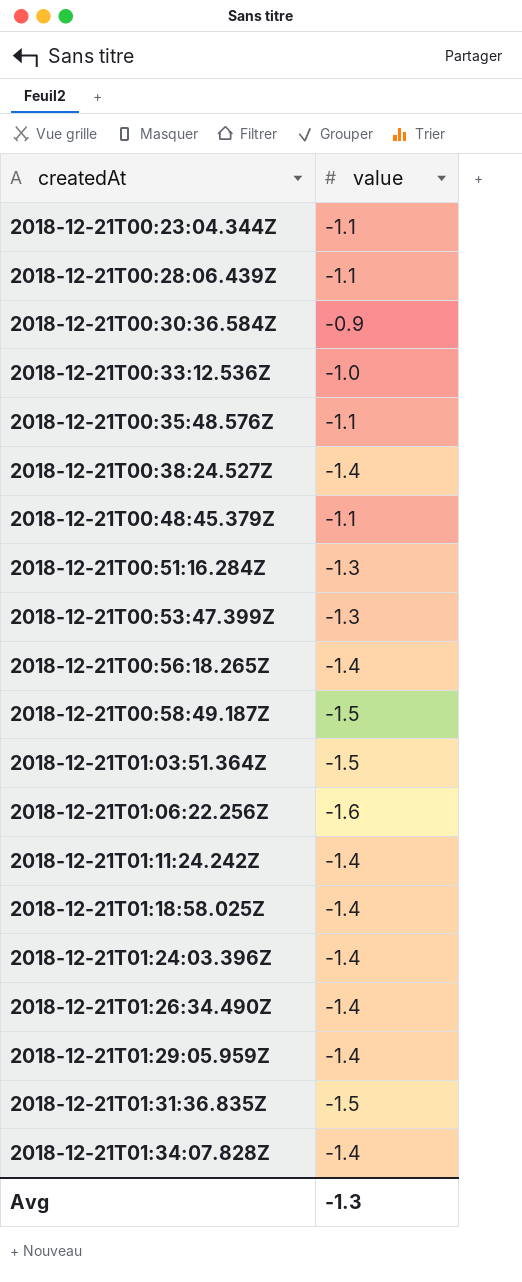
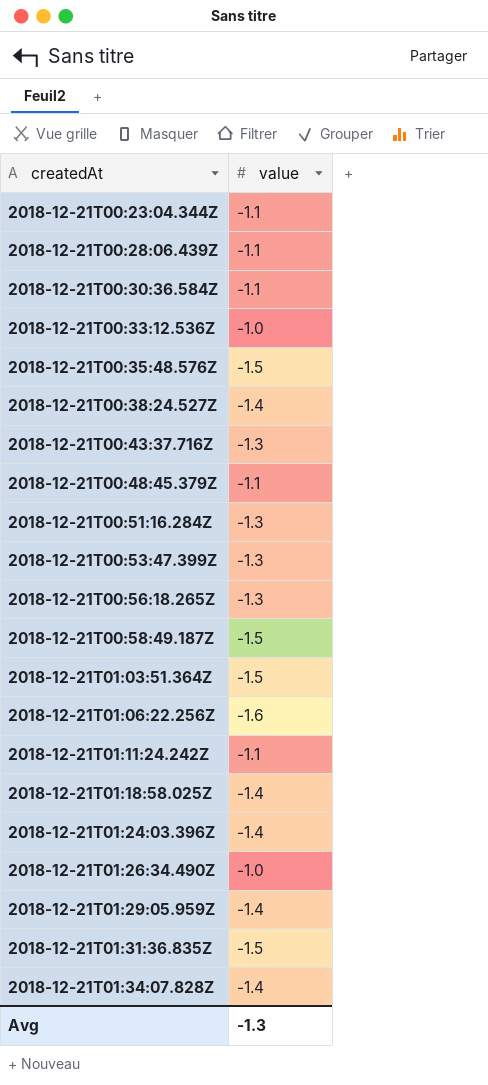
2018-12-21T00:30:36.584Z | value: -0.9 -> -1.1
2018-12-21T00:35:48.576Z | value: -1.1 -> -1.5
row 2018-12-21T00:43:37.716Z: none -> -1.3
2018-12-21T00:56:18.265Z | value: -1.4 -> -1.3
2018-12-21T01:11:24.242Z | value: -1.4 -> -1.1
2018-12-21T01:26:34.490Z | value: -1.4 -> -1.0

